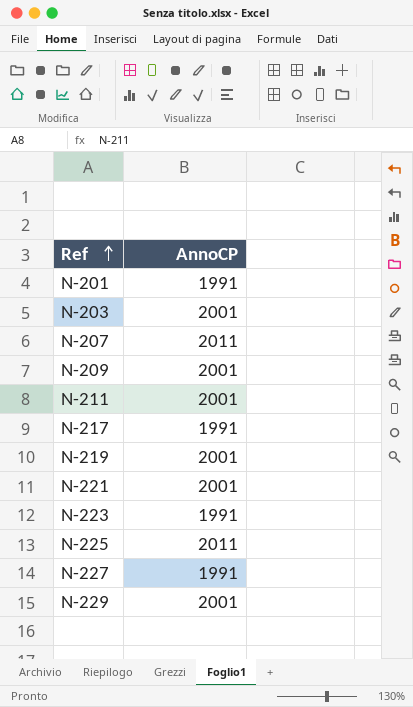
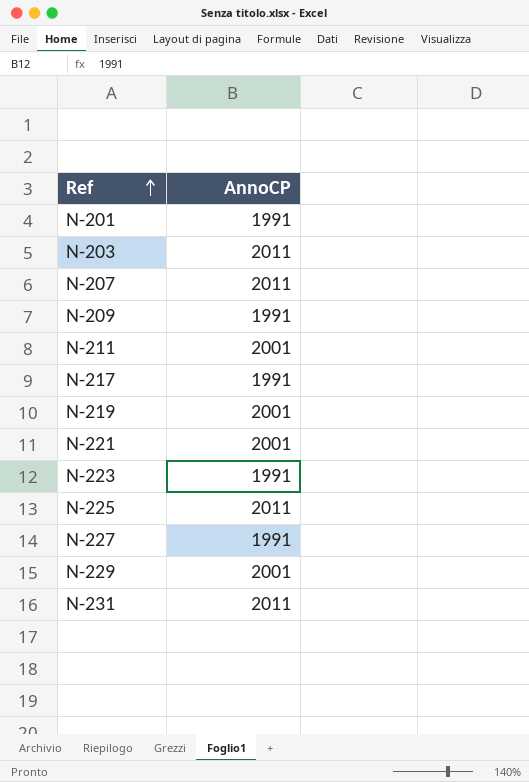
N-203 | AnnoCP: 2001 -> 2011
N-209 | AnnoCP: 2001 -> 1991
row N-231: none -> 2011

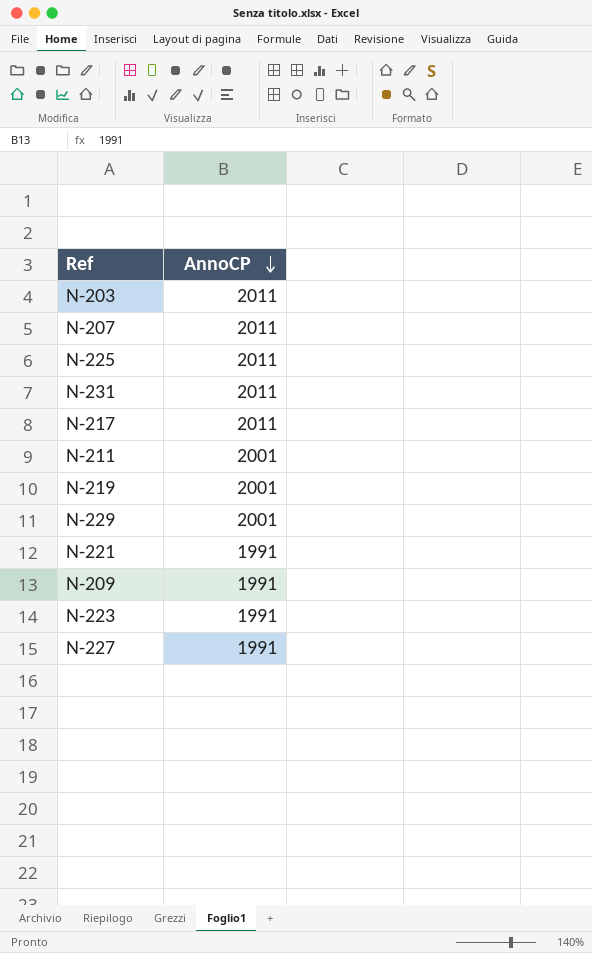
row order: Ref ascending -> AnnoCP descending
row N-201: 1991 -> none
N-217 | AnnoCP: 1991 -> 2011
N-221 | AnnoCP: 2001 -> 1991

